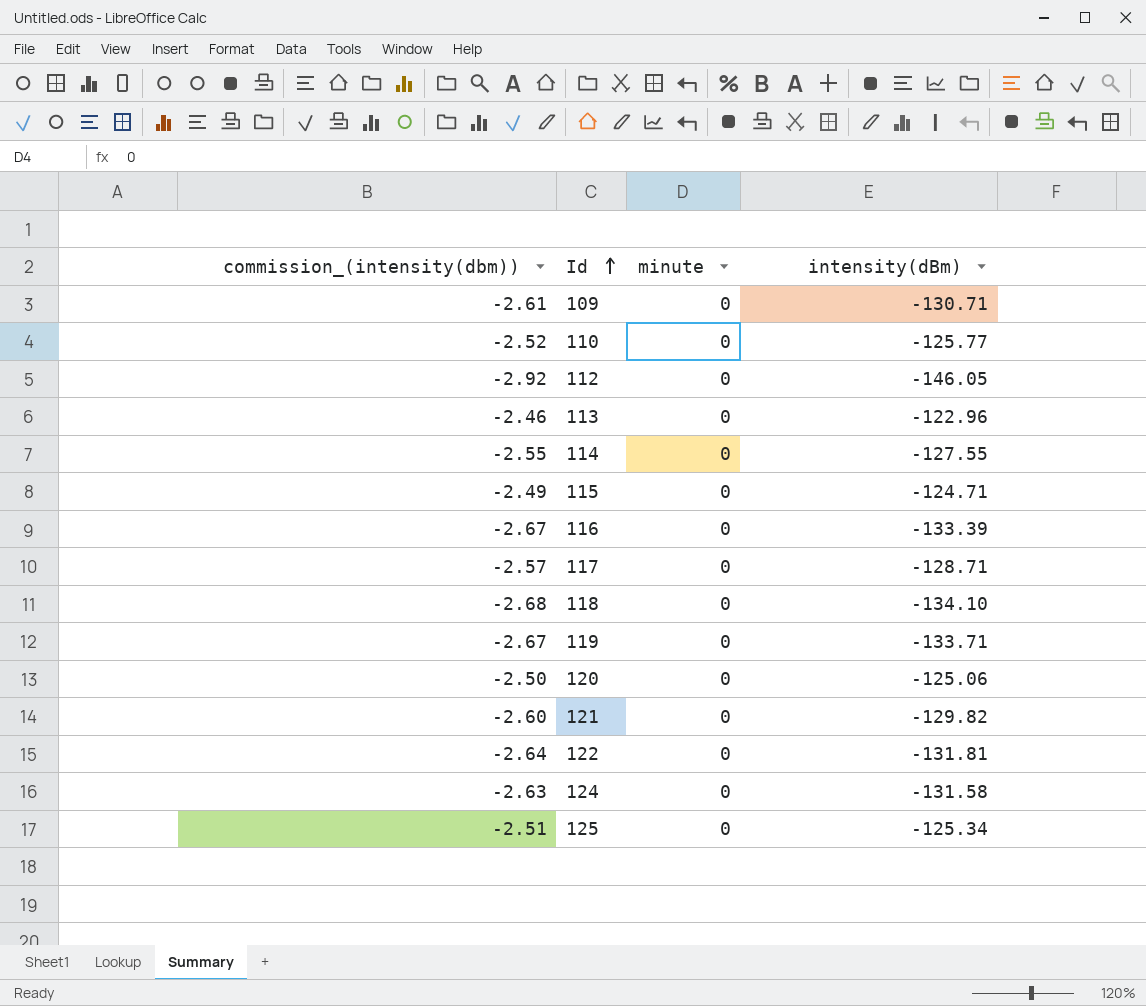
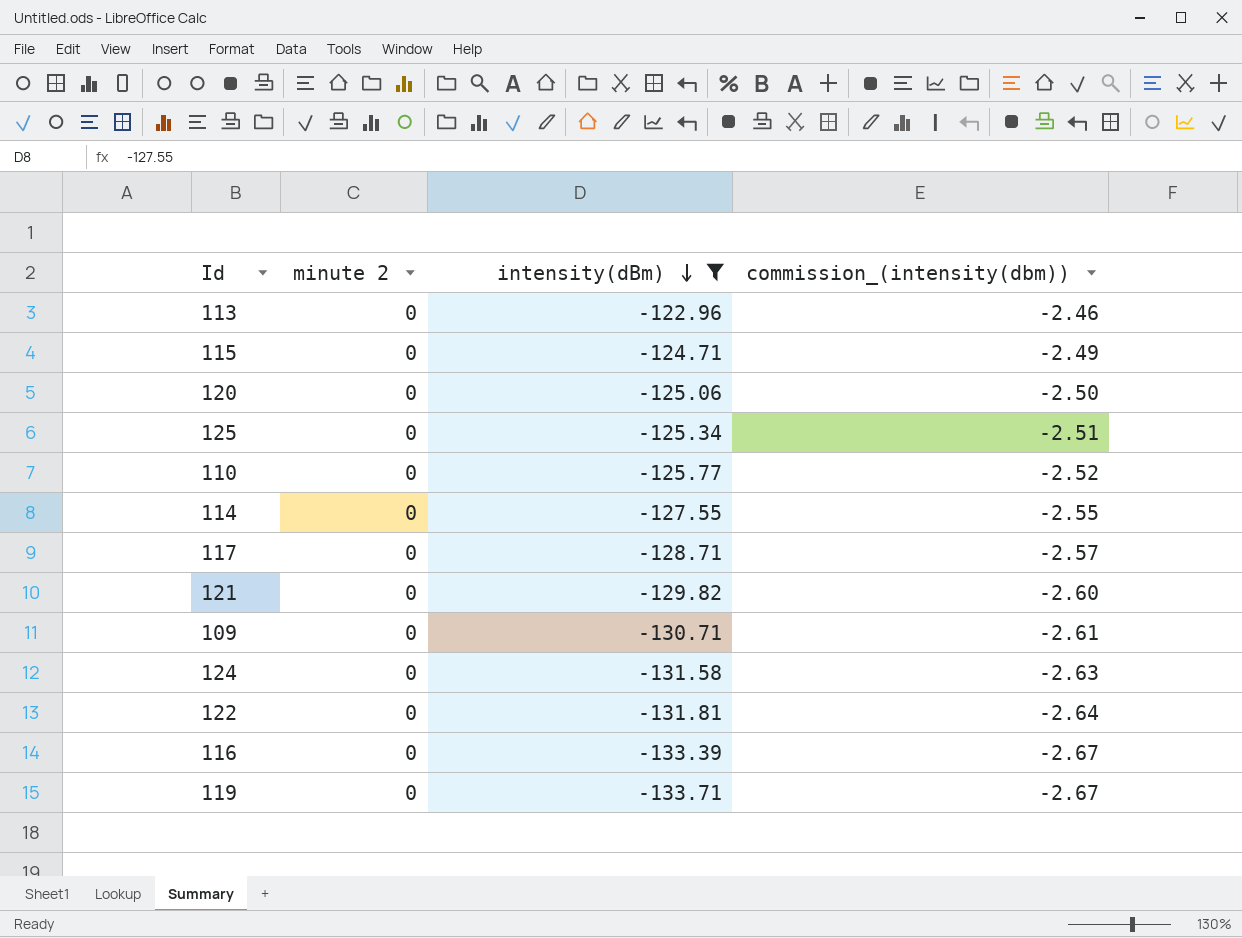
filter: none -> intensity(dBm) >= -133.71
row order: Id ascending -> intensity(dBm) descending
column name: minute -> minute 2
column commission_(intensity(dbm)) | position: 1 -> 4

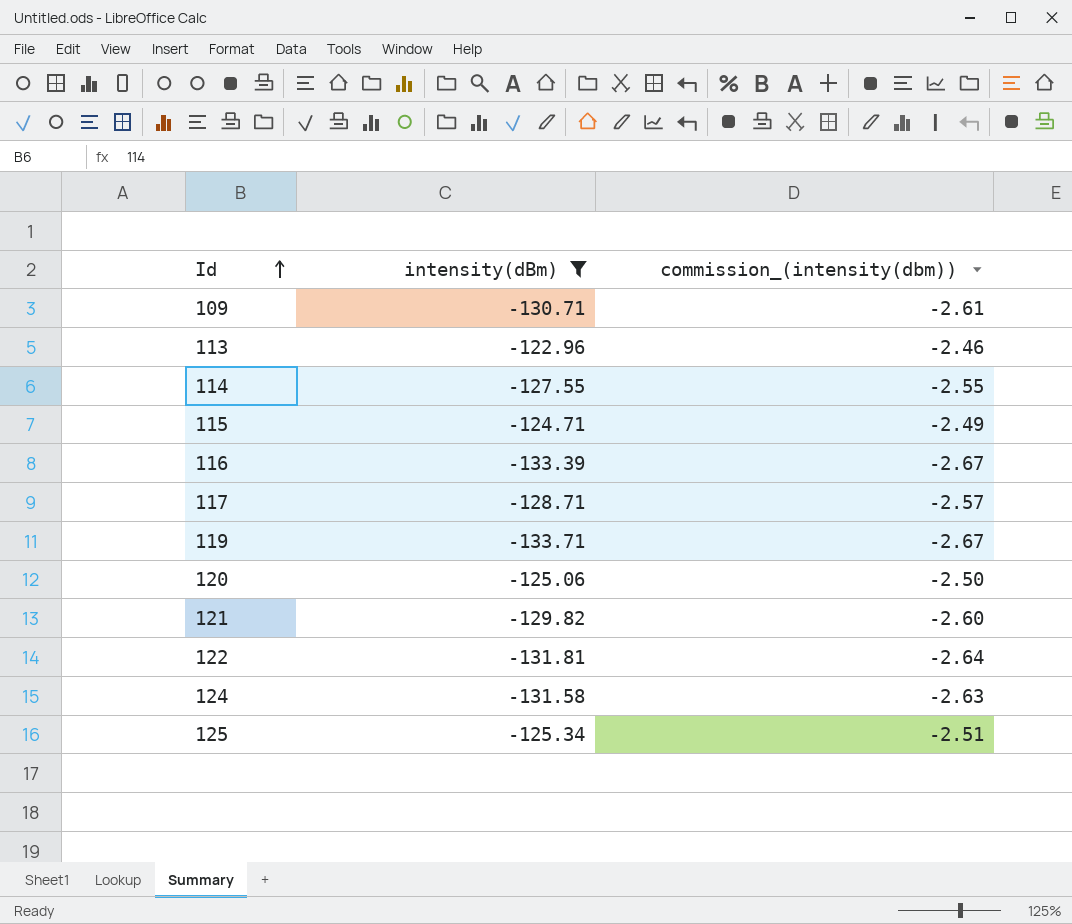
row order: intensity(dBm) descending -> Id ascending
column minute 2 | position: 2 -> none
row 110: 0 | -125.77 | -2.52 -> none

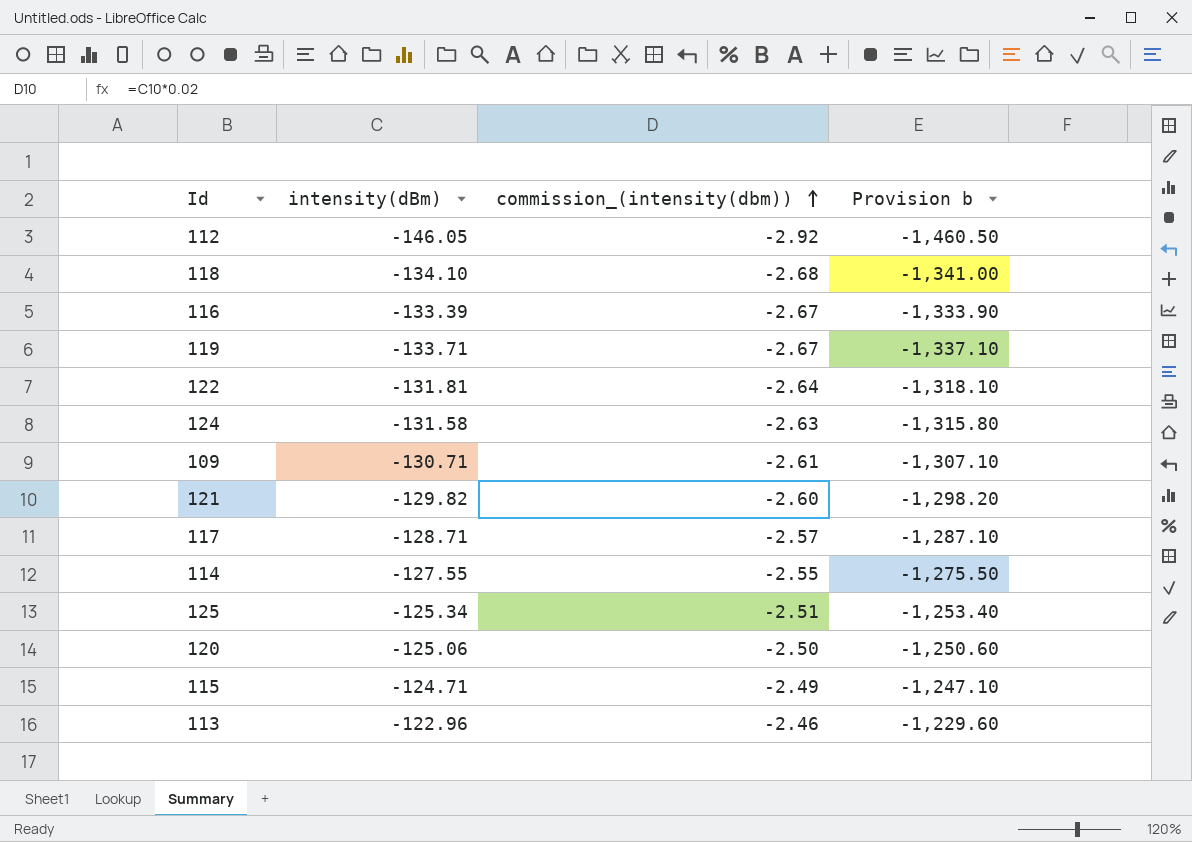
filter: intensity(dBm) >= -133.71 -> none
row order: Id ascending -> commission_(intensity(dbm)) ascending
column Provision b | formula: none -> [intensity(dBm)] * 10

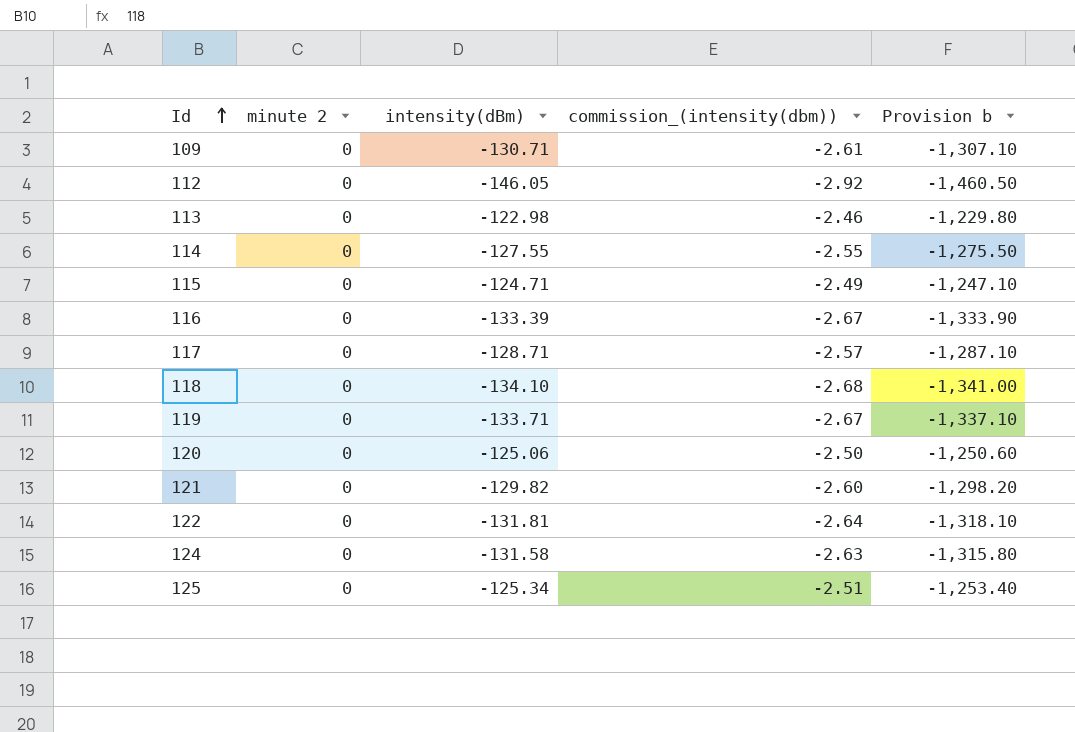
row order: commission_(intensity(dbm)) ascending -> Id ascending
column minute 2 | position: none -> 2
113 | intensity(dBm): -122.96 -> -122.98
113 | Provision b: -1,229.60 -> -1,229.80

